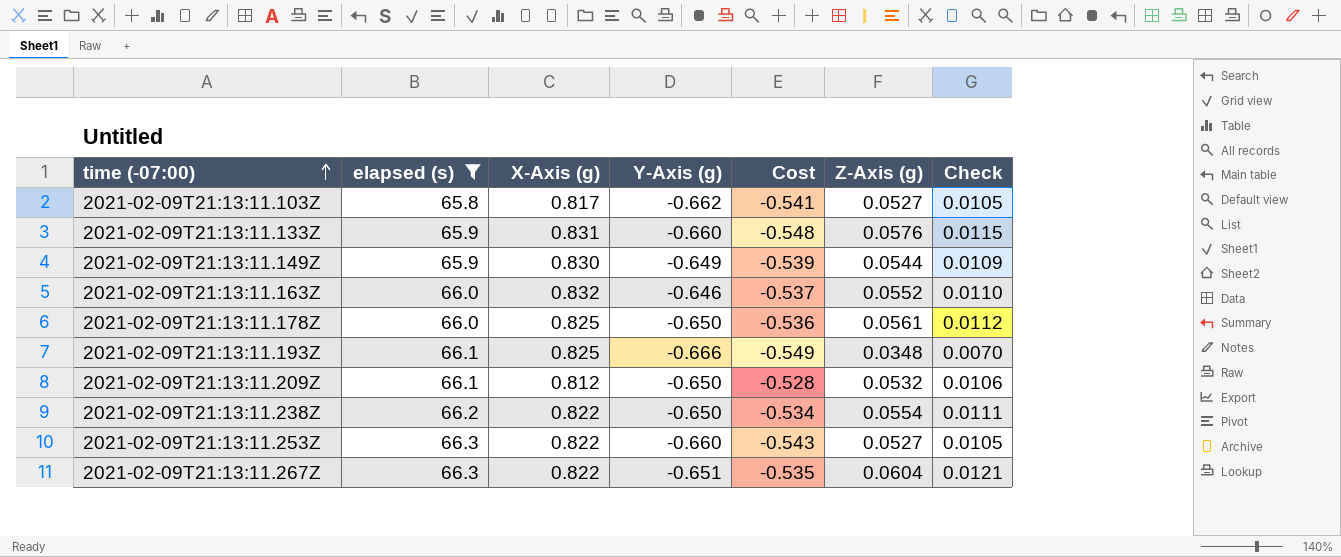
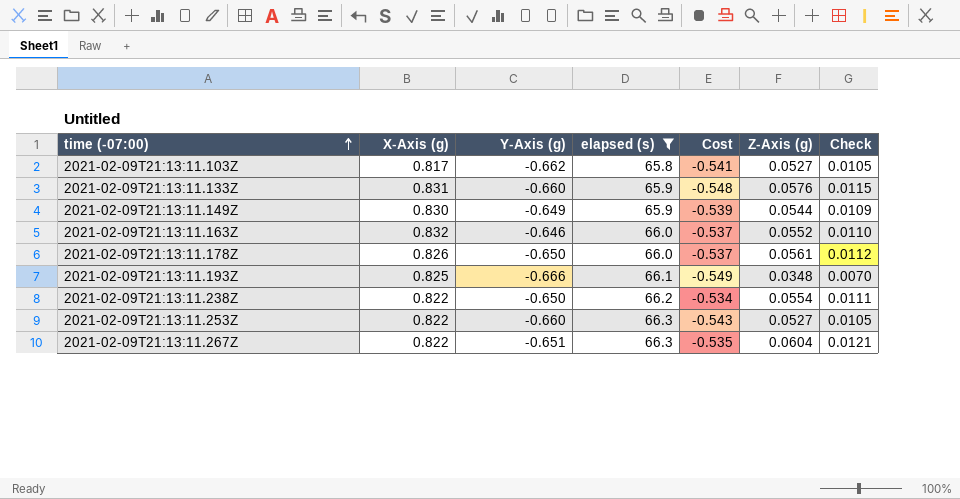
column elapsed (s) | position: 2 -> 4
row 2021-02-09T21:13:11.209Z: 66.1 | 0.812 | -0.650 | -0.528 | 0.0532 | 0.0106 -> none
2021-02-09T21:13:11.178Z | X-Axis (g): 0.825 -> 0.826
2021-02-09T21:13:11.178Z | Cost: -0.536 -> -0.537

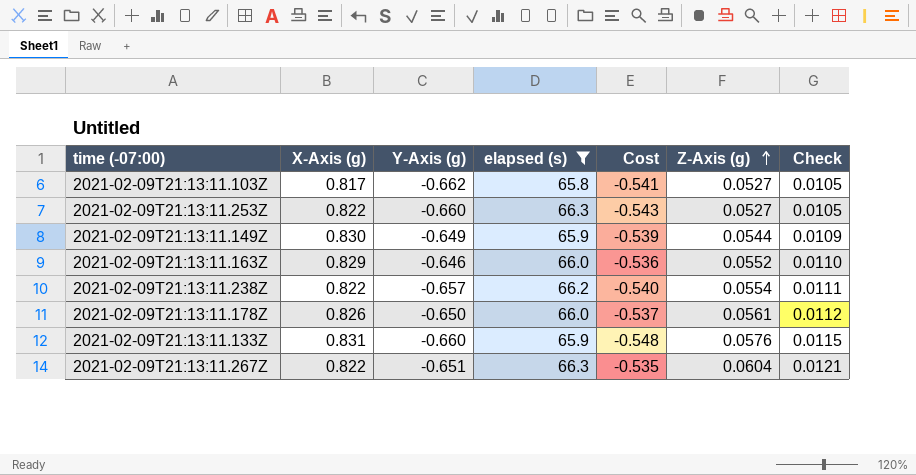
row order: time (-07:00) ascending -> Z-Axis (g) ascending
row 2021-02-09T21:13:11.193Z: 0.825 | -0.666 | 66.1 | -0.549 | 0.0348 | 0.0070 -> none
2021-02-09T21:13:11.163Z | X-Axis (g): 0.832 -> 0.829
2021-02-09T21:13:11.163Z | Cost: -0.537 -> -0.536
2021-02-09T21:13:11.238Z | Y-Axis (g): -0.650 -> -0.657
2021-02-09T21:13:11.238Z | Cost: -0.534 -> -0.540

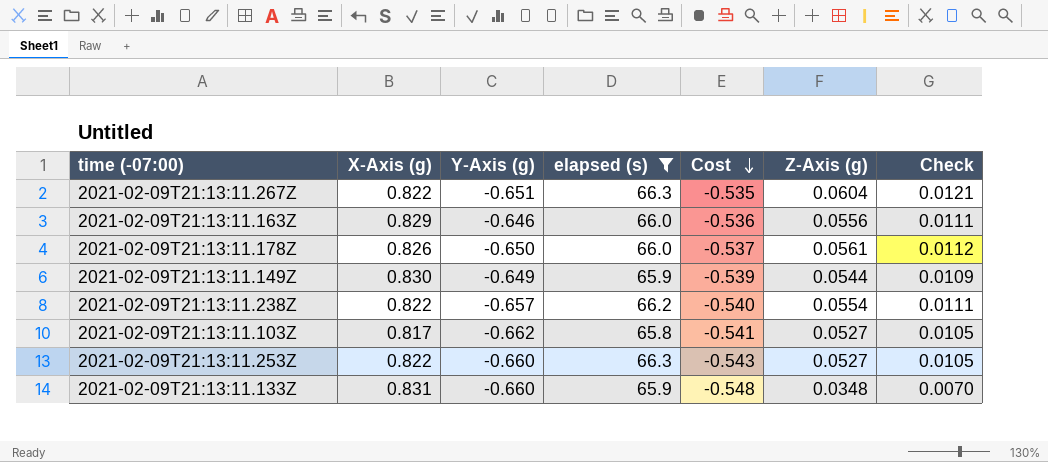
row order: Z-Axis (g) ascending -> Cost descending
2021-02-09T21:13:11.163Z | Z-Axis (g): 0.0552 -> 0.0556
2021-02-09T21:13:11.163Z | Check: 0.0110 -> 0.0111
2021-02-09T21:13:11.133Z | Z-Axis (g): 0.0576 -> 0.0348
2021-02-09T21:13:11.133Z | Check: 0.0115 -> 0.0070

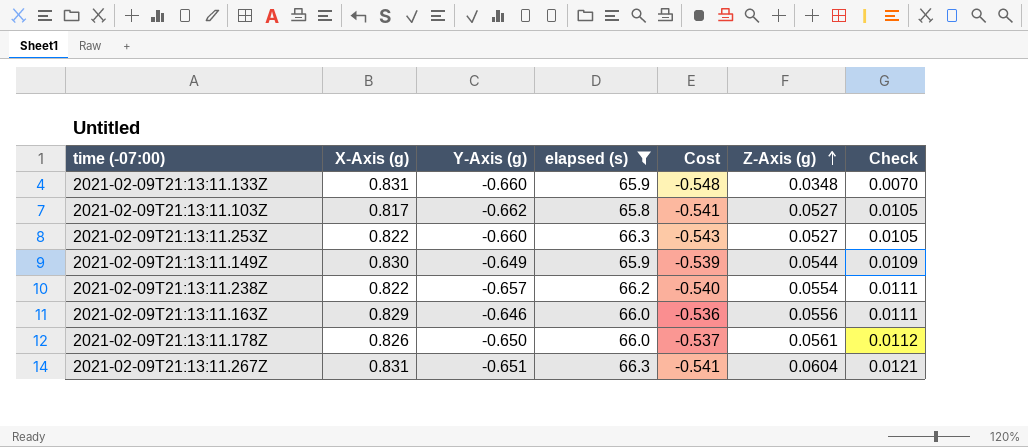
row order: Cost descending -> Z-Axis (g) ascending
2021-02-09T21:13:11.267Z | X-Axis (g): 0.822 -> 0.831
2021-02-09T21:13:11.267Z | Cost: -0.535 -> -0.541

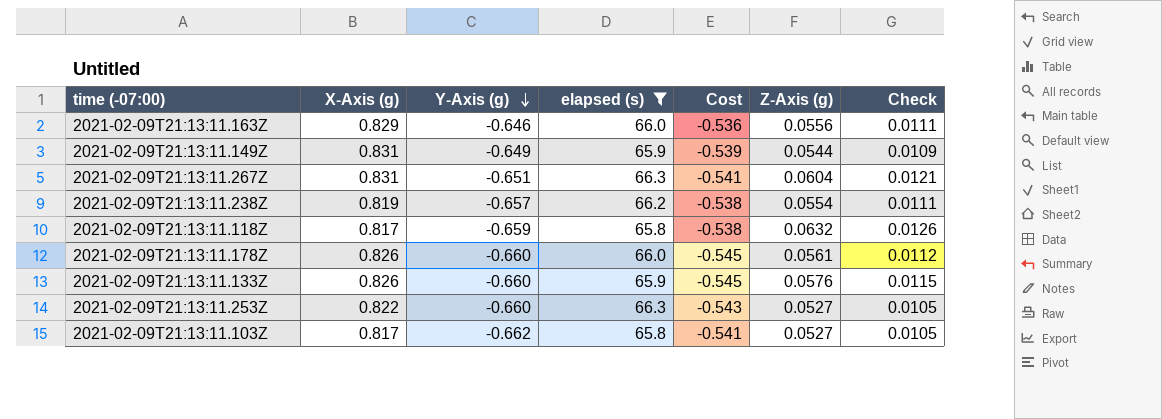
row order: Z-Axis (g) ascending -> Y-Axis (g) descending
2021-02-09T21:13:11.149Z | X-Axis (g): 0.830 -> 0.831
2021-02-09T21:13:11.238Z | X-Axis (g): 0.822 -> 0.819
2021-02-09T21:13:11.238Z | Cost: -0.540 -> -0.538
row 2021-02-09T21:13:11.118Z: none -> 0.817 | -0.659 | 65.8 | -0.538 | 0.0632 | 0.0126
2021-02-09T21:13:11.178Z | Y-Axis (g): -0.650 -> -0.660
2021-02-09T21:13:11.178Z | Cost: -0.537 -> -0.545
2021-02-09T21:13:11.133Z | X-Axis (g): 0.831 -> 0.826
2021-02-09T21:13:11.133Z | Cost: -0.548 -> -0.545
2021-02-09T21:13:11.133Z | Z-Axis (g): 0.0348 -> 0.0576
2021-02-09T21:13:11.133Z | Check: 0.0070 -> 0.0115

